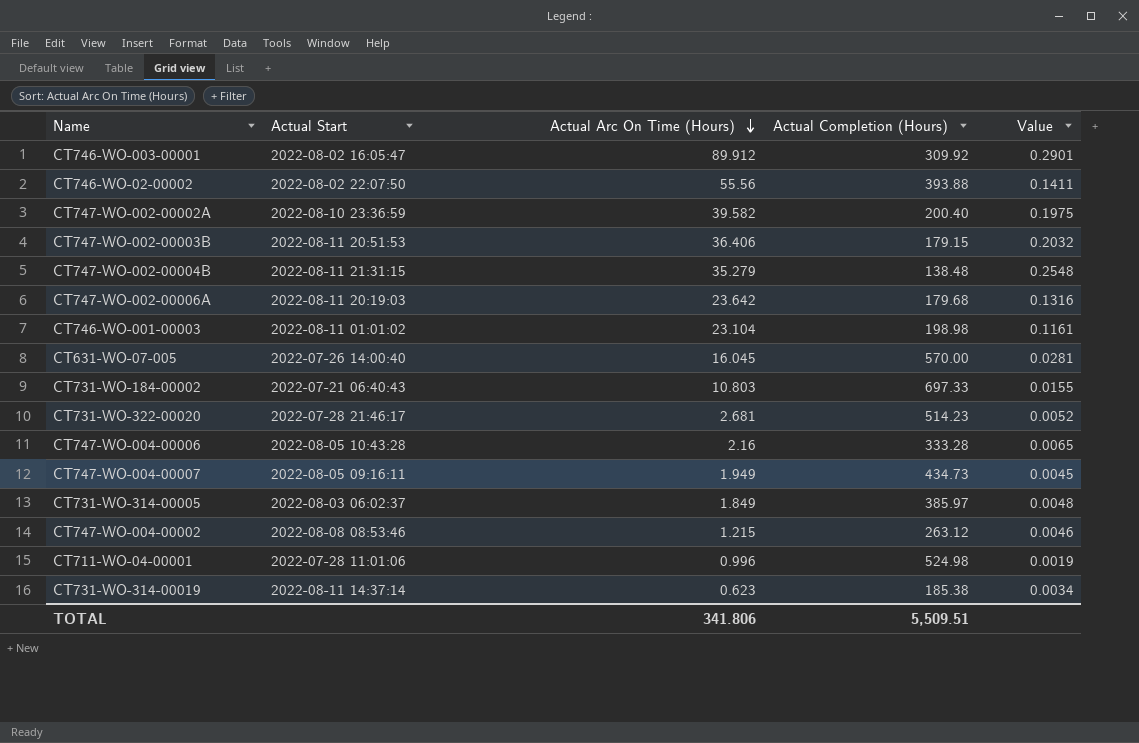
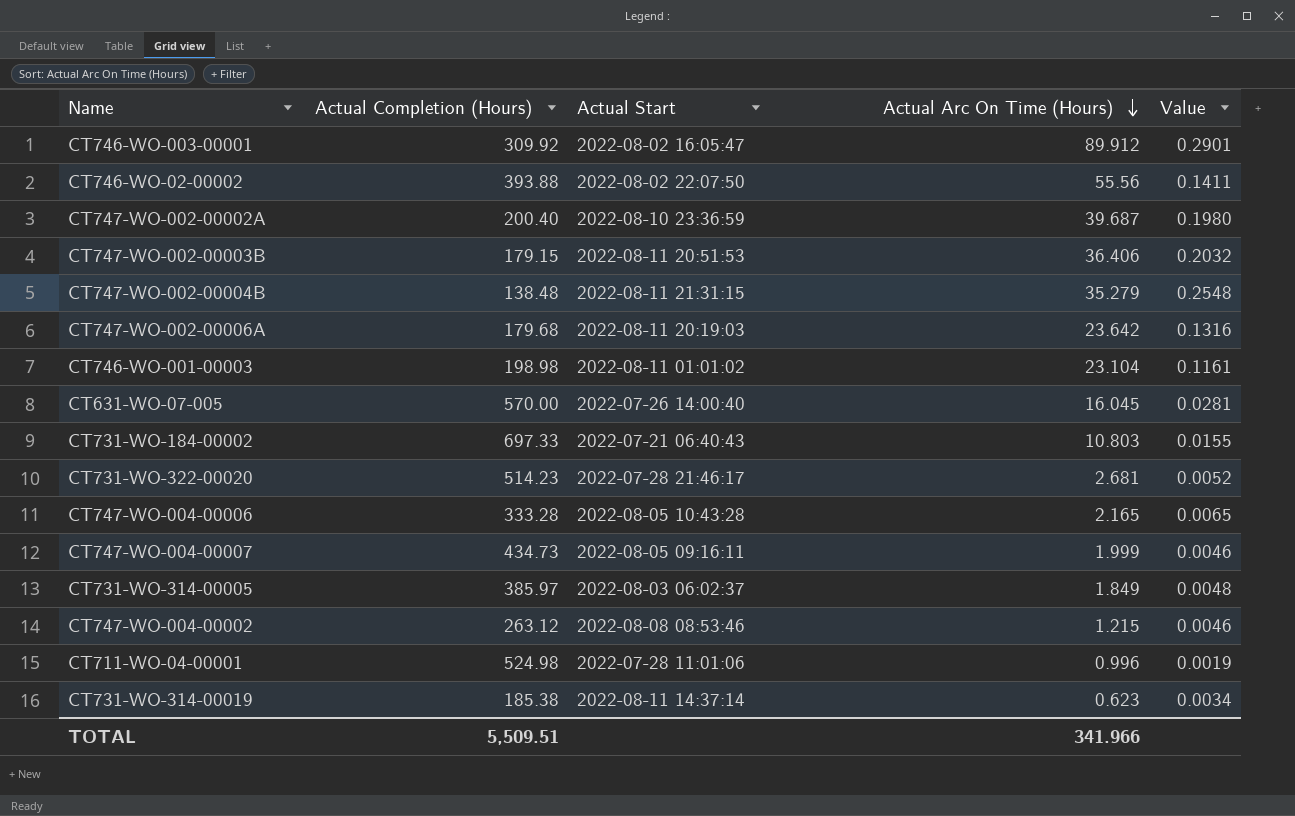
column Actual Completion (Hours) | position: 4 -> 2
CT747-WO-002-00002A | Actual Arc On Time (Hours): 39.582 -> 39.687
CT747-WO-002-00002A | Value: 0.1975 -> 0.1980
CT747-WO-004-00006 | Actual Arc On Time (Hours): 2.16 -> 2.165
CT747-WO-004-00007 | Actual Arc On Time (Hours): 1.949 -> 1.999
CT747-WO-004-00007 | Value: 0.0045 -> 0.0046
TOTAL | Actual Arc On Time (Hours): 341.806 -> 341.966

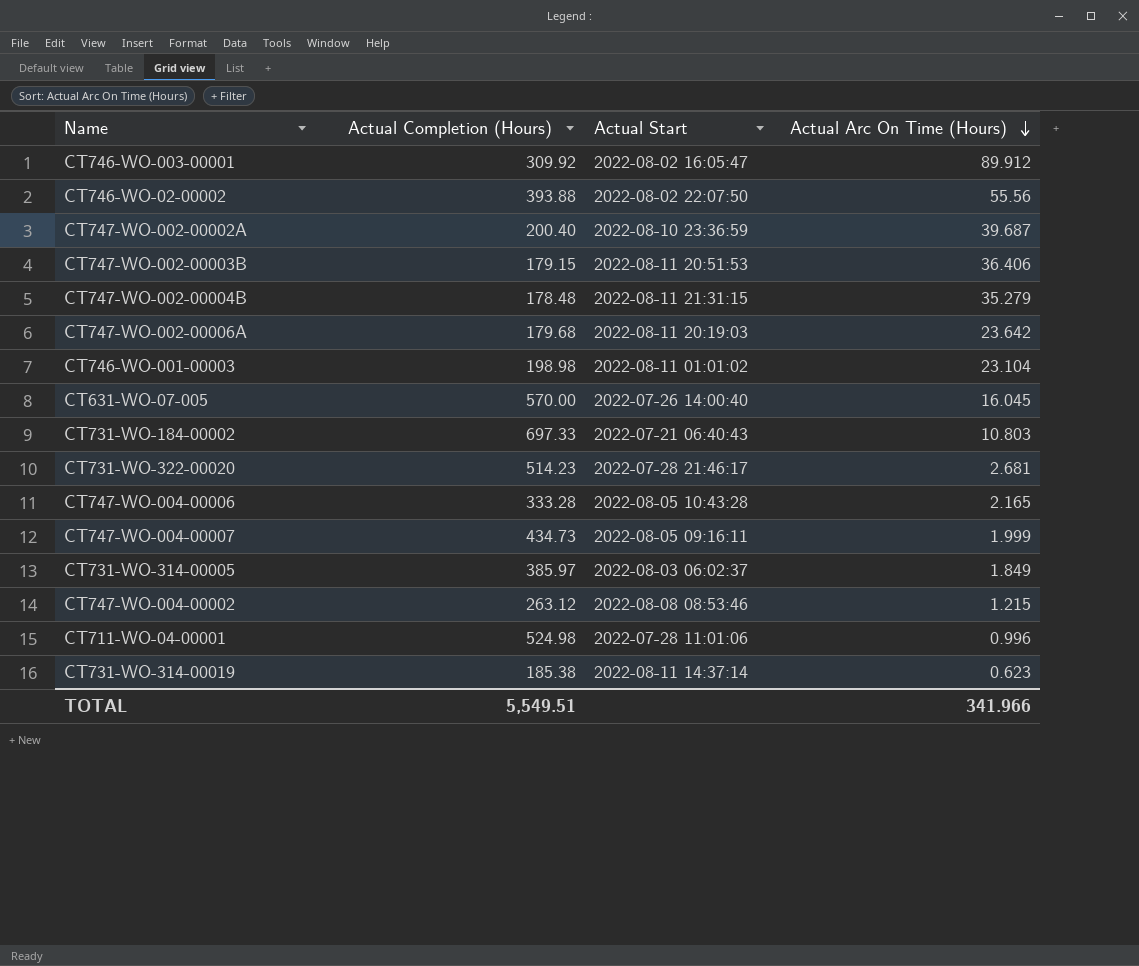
column Value | formula: [Actual Arc On Time (Hours)] / [Actual Completion (Hours)] -> none
CT747-WO-002-00004B | Actual Completion (Hours): 138.48 -> 178.48
TOTAL | Actual Completion (Hours): 5,509.51 -> 5,549.51

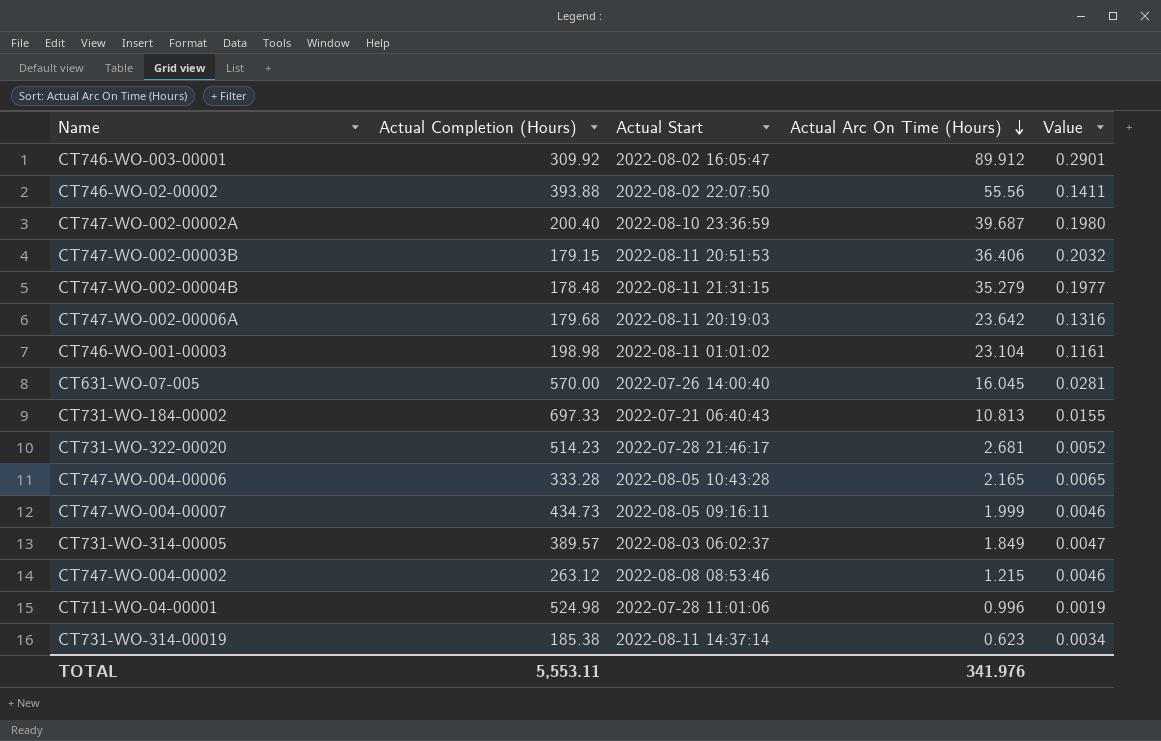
column Value | formula: none -> [Actual Arc On Time (Hours)] / [Actual Completion (Hours)]
CT731-WO-184-00002 | Actual Arc On Time (Hours): 10.803 -> 10.813
CT731-WO-314-00005 | Actual Completion (Hours): 385.97 -> 389.57
TOTAL | Actual Completion (Hours): 5,549.51 -> 5,553.11
TOTAL | Actual Arc On Time (Hours): 341.966 -> 341.976

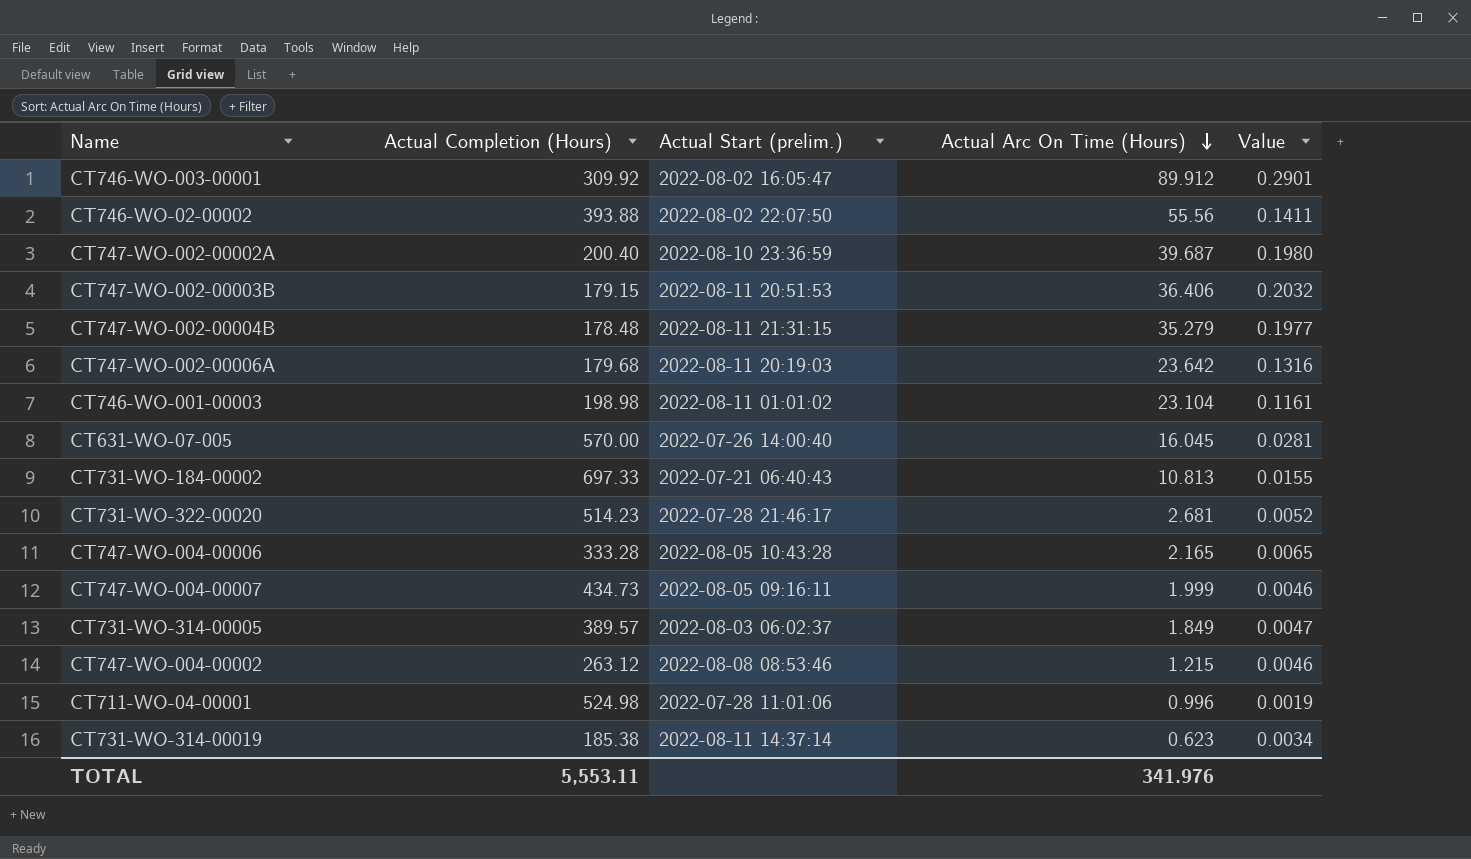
column name: Actual Start -> Actual Start (prelim.)

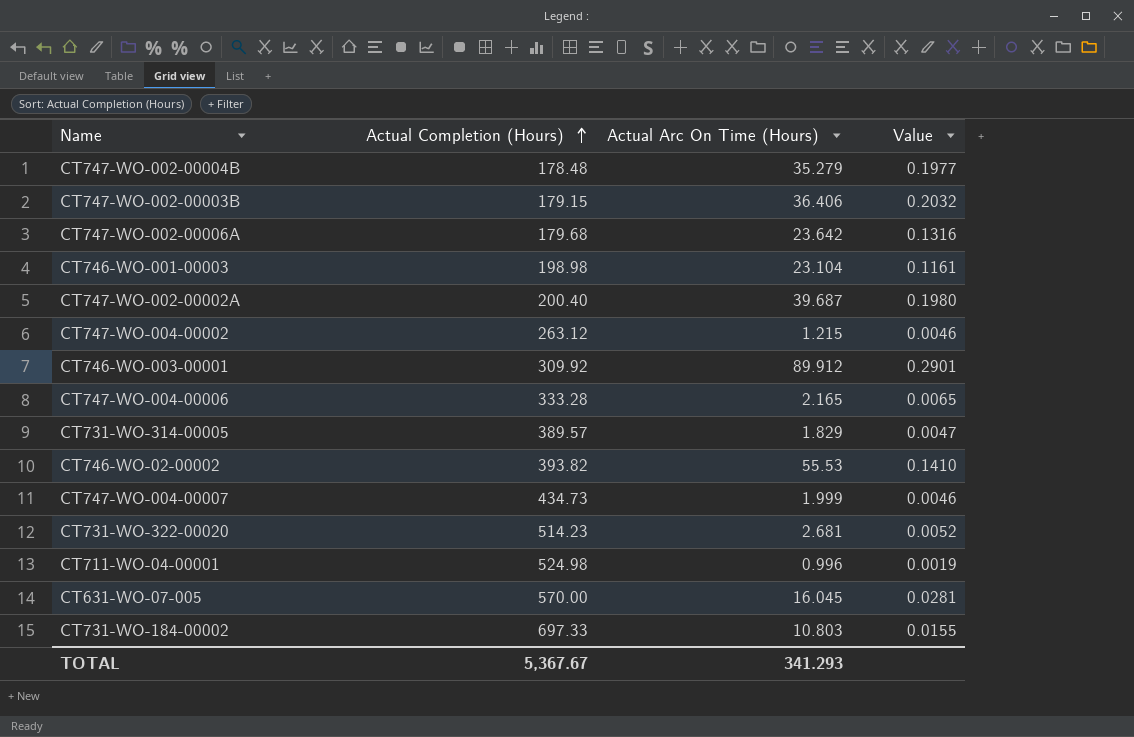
row order: Actual Arc On Time (Hours) descending -> Actual Completion (Hours) ascending
column Actual Start (prelim.) | position: 3 -> none
row CT731-WO-314-00019: 185.38 | 2022-08-11 14:37:14 | 0.623 | 0.0034 -> none
CT731-WO-314-00005 | Actual Arc On Time (Hours): 1.849 -> 1.829
CT746-WO-02-00002 | Actual Completion (Hours): 393.88 -> 393.82
CT746-WO-02-00002 | Actual Arc On Time (Hours): 55.56 -> 55.53
CT746-WO-02-00002 | Value: 0.1411 -> 0.1410
CT731-WO-184-00002 | Actual Arc On Time (Hours): 10.813 -> 10.803
TOTAL | Actual Completion (Hours): 5,553.11 -> 5,367.67
TOTAL | Actual Arc On Time (Hours): 341.976 -> 341.293

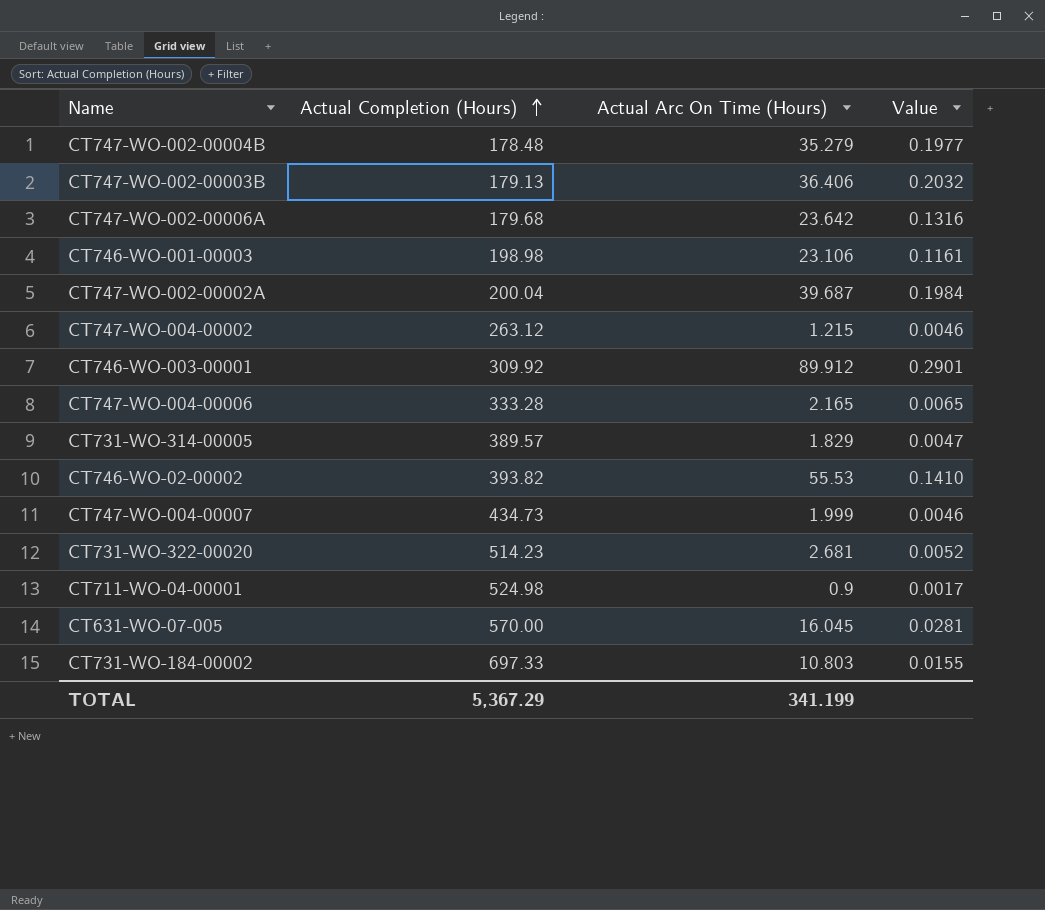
CT747-WO-002-00003B | Actual Completion (Hours): 179.15 -> 179.13
CT746-WO-001-00003 | Actual Arc On Time (Hours): 23.104 -> 23.106
CT747-WO-002-00002A | Actual Completion (Hours): 200.40 -> 200.04
CT747-WO-002-00002A | Value: 0.1980 -> 0.1984
CT711-WO-04-00001 | Actual Arc On Time (Hours): 0.996 -> 0.9
CT711-WO-04-00001 | Value: 0.0019 -> 0.0017
TOTAL | Actual Completion (Hours): 5,367.67 -> 5,367.29
TOTAL | Actual Arc On Time (Hours): 341.293 -> 341.199

